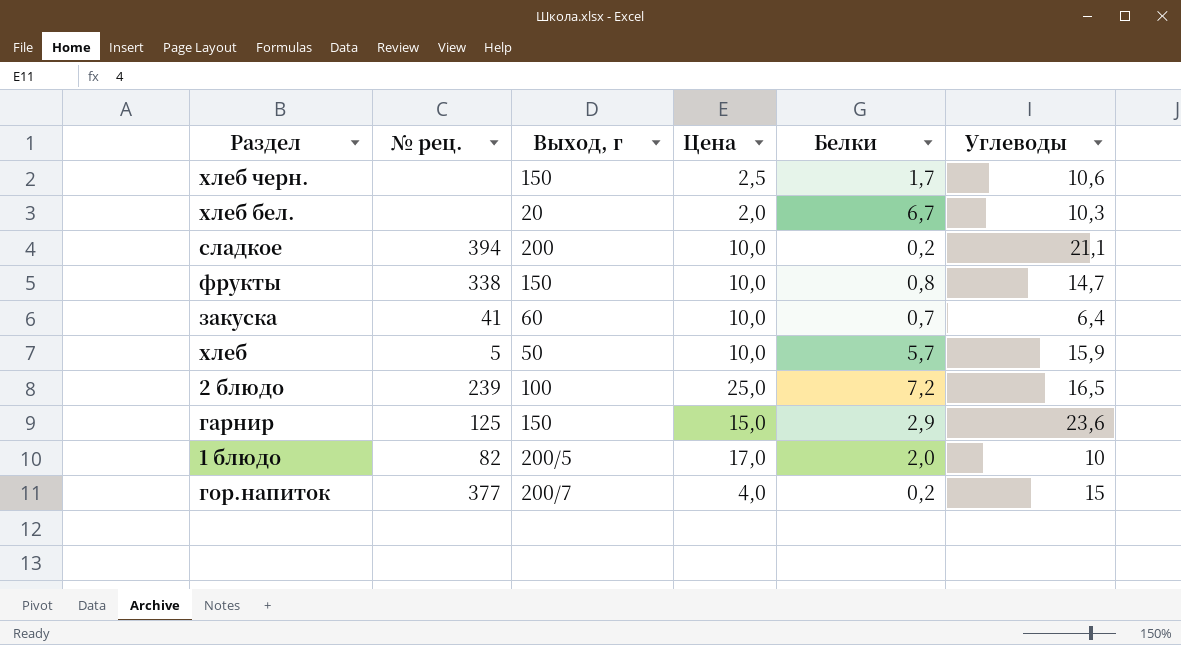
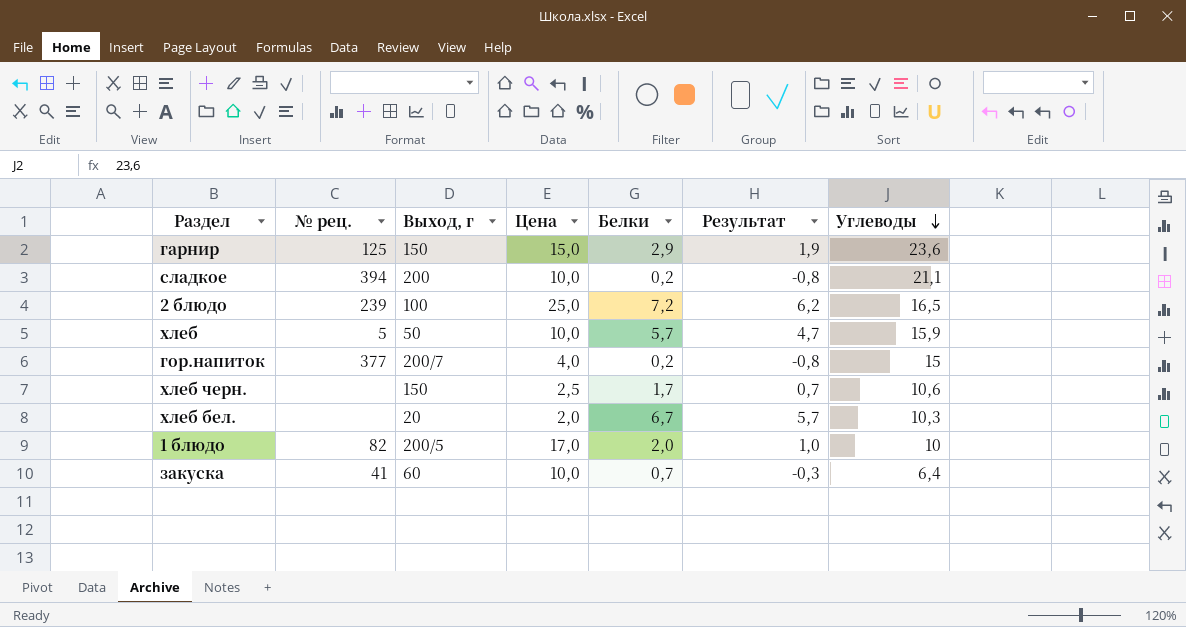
row order: none -> Углеводы descending
column Результат | formula: none -> [Белки] - 1
row фрукты: 338 | 150 | 10,0 | 0,8 | 14,7 -> none

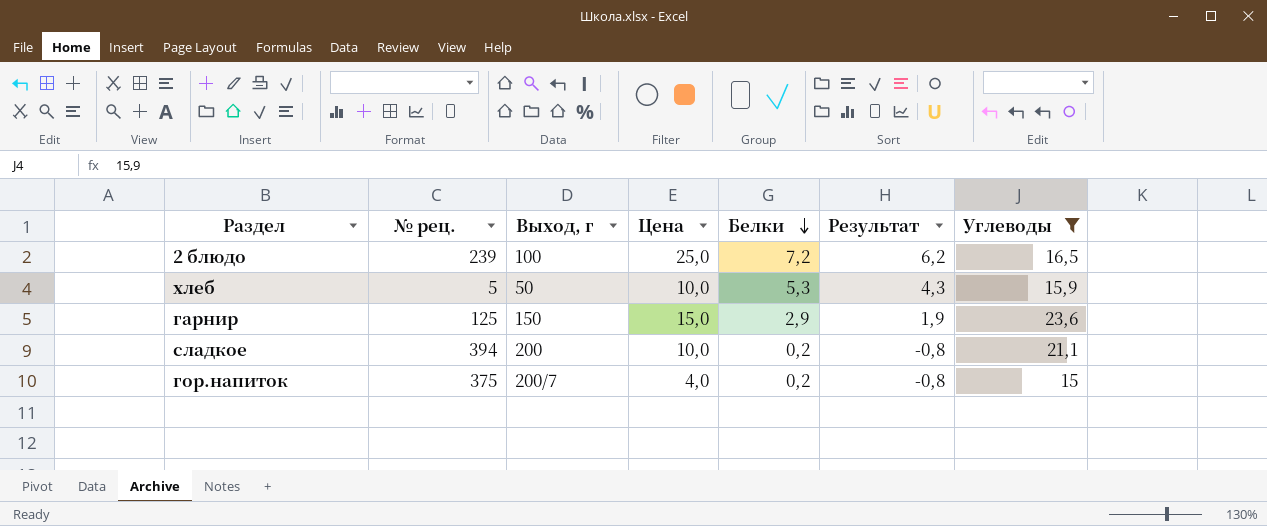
filter: none -> Углеводы >= 15
row order: Углеводы descending -> Белки descending
хлеб | Белки: 5,7 -> 5,3
хлеб | Результат: 4,7 -> 4,3
гор.напиток | № рец.: 377 -> 375

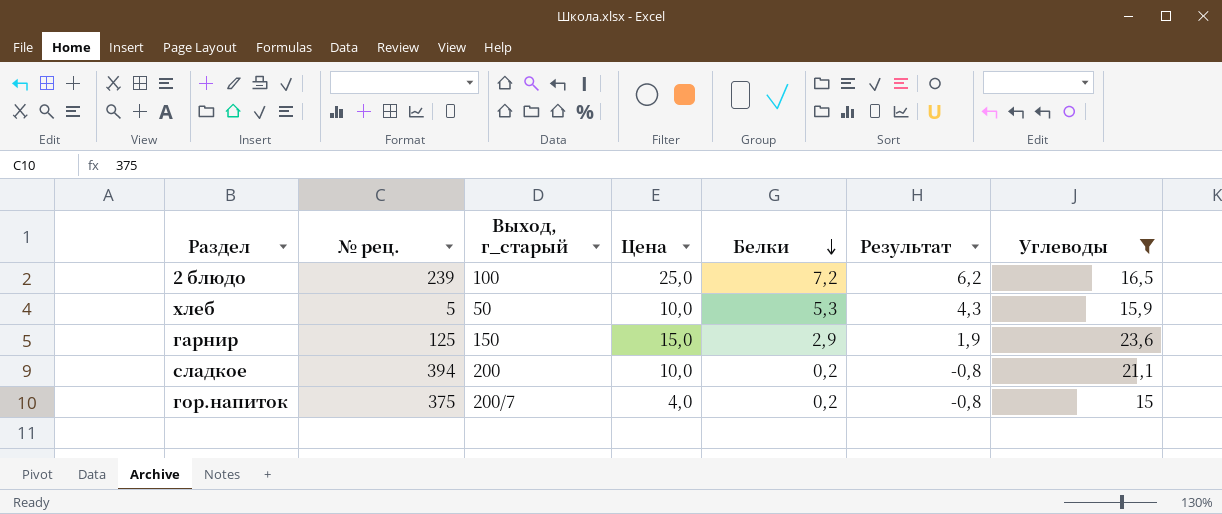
column name: Выход, г -> Выход, г_старый

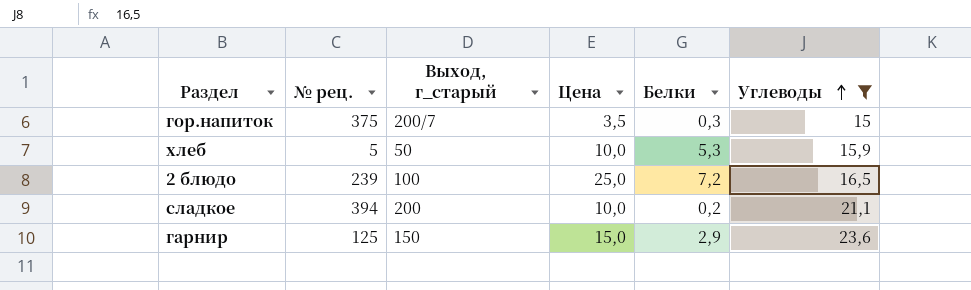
row order: Белки descending -> Углеводы ascending
column Результат | formula: [Белки] - 1 -> none
гор.напиток | Цена: 4,0 -> 3,5
гор.напиток | Белки: 0,2 -> 0,3

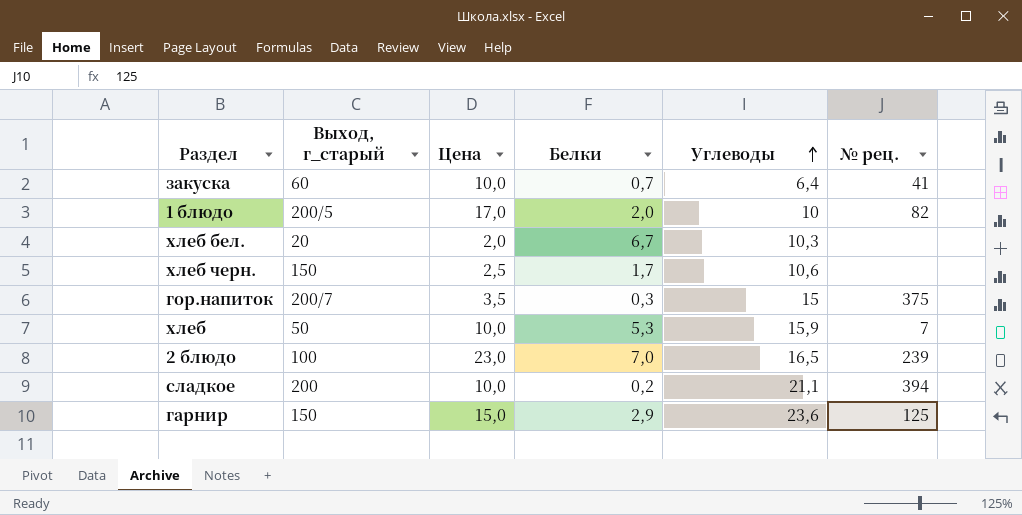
filter: Углеводы >= 15 -> none
column № рец. | position: 2 -> 6
хлеб | № рец.: 5 -> 7
2 блюдо | Цена: 25,0 -> 23,0
2 блюдо | Белки: 7,2 -> 7,0

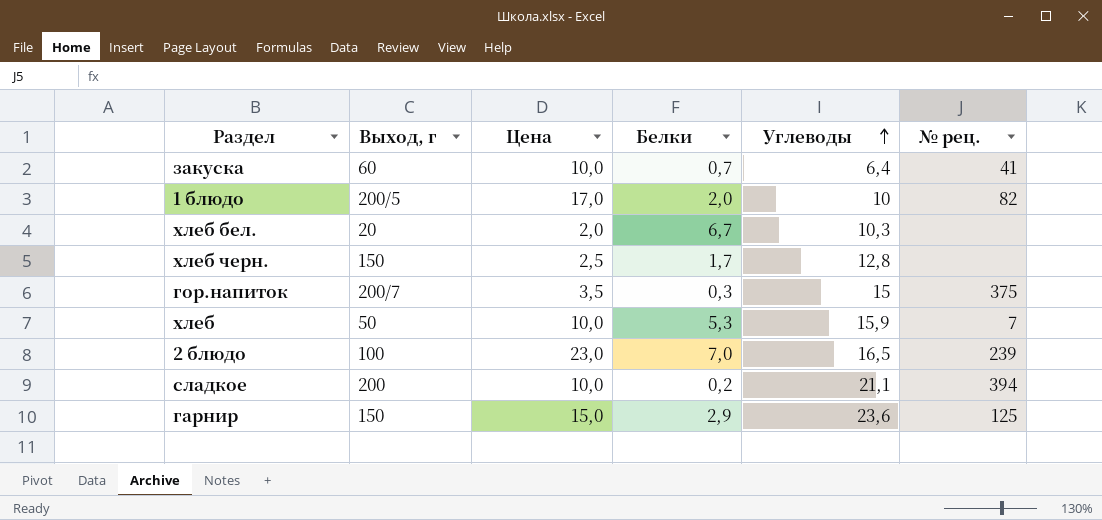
column name: Выход, г_старый -> Выход, г
хлеб черн. | Углеводы: 10,6 -> 12,8

